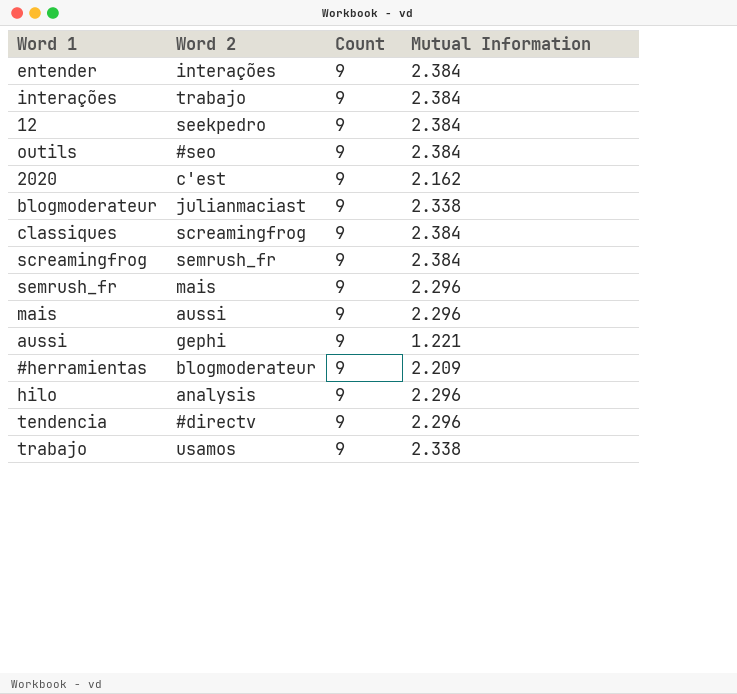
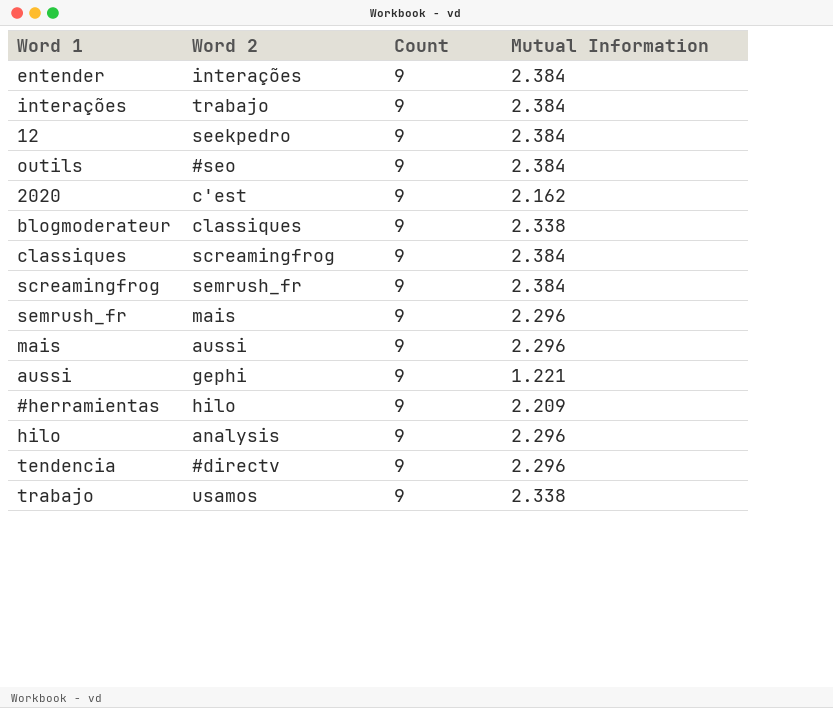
blogmoderateur | Word 2: julianmaciast -> classiques
#herramientas | Word 2: blogmoderateur -> hilo

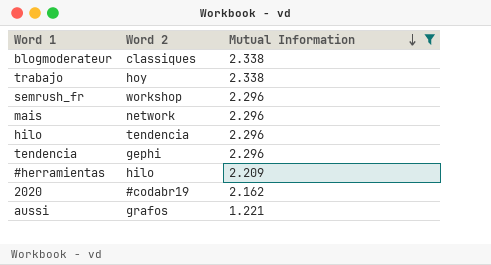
filter: none -> Mutual Information != 2.384
row order: none -> Mutual Information descending
column Count | position: 3 -> none
trabajo | Word 2: usamos -> hoy
semrush_fr | Word 2: mais -> workshop
mais | Word 2: aussi -> network
hilo | Word 2: analysis -> tendencia
tendencia | Word 2: #directv -> gephi
2020 | Word 2: c'est -> #codabr19
aussi | Word 2: gephi -> grafos

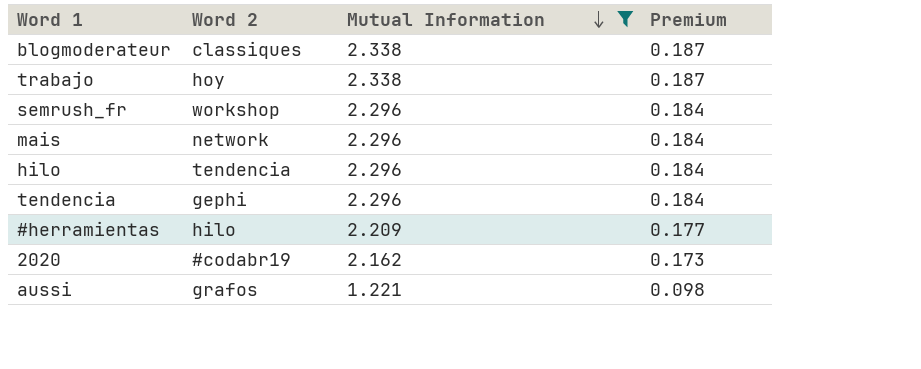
column Premium | formula: none -> [Mutual Information] * 0.08

